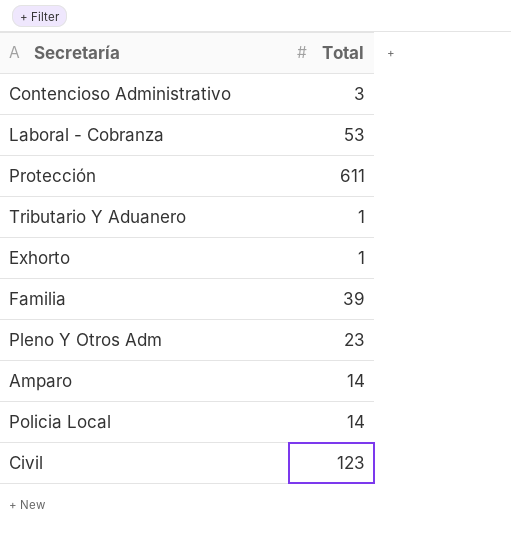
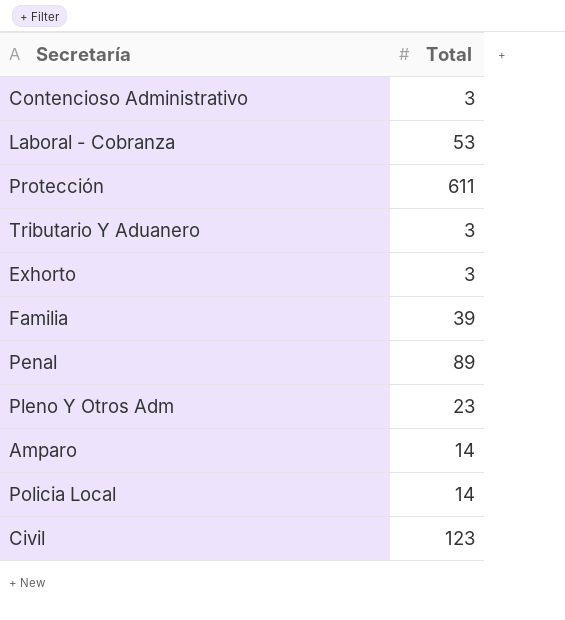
Tributario Y Aduanero | Total: 1 -> 3
Exhorto | Total: 1 -> 3
row Penal: none -> 89

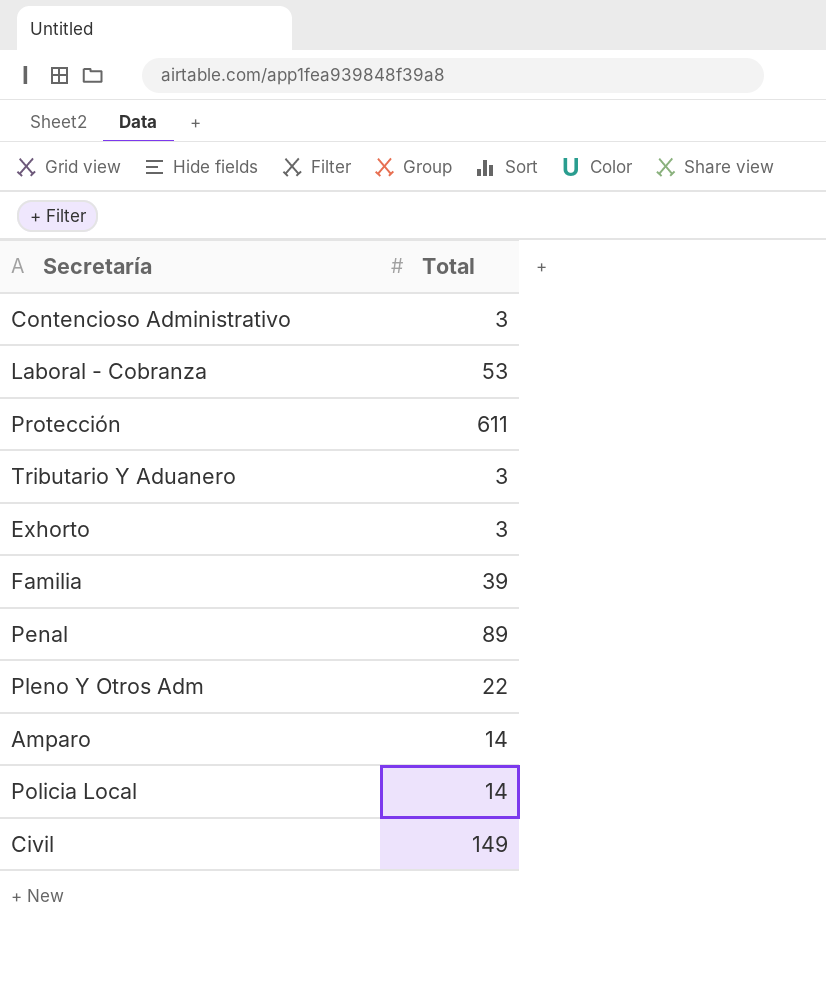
Pleno Y Otros Adm | Total: 23 -> 22
Civil | Total: 123 -> 149

